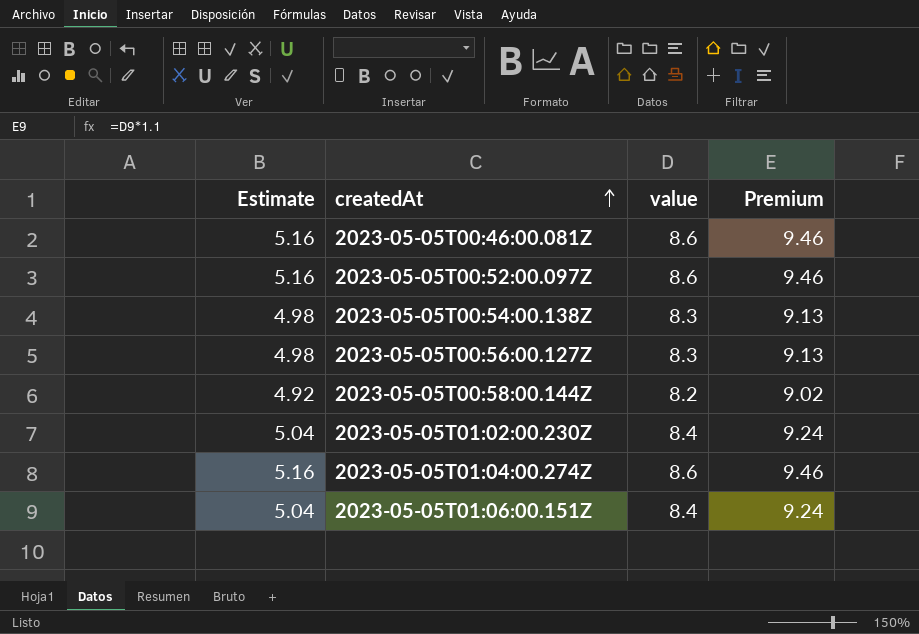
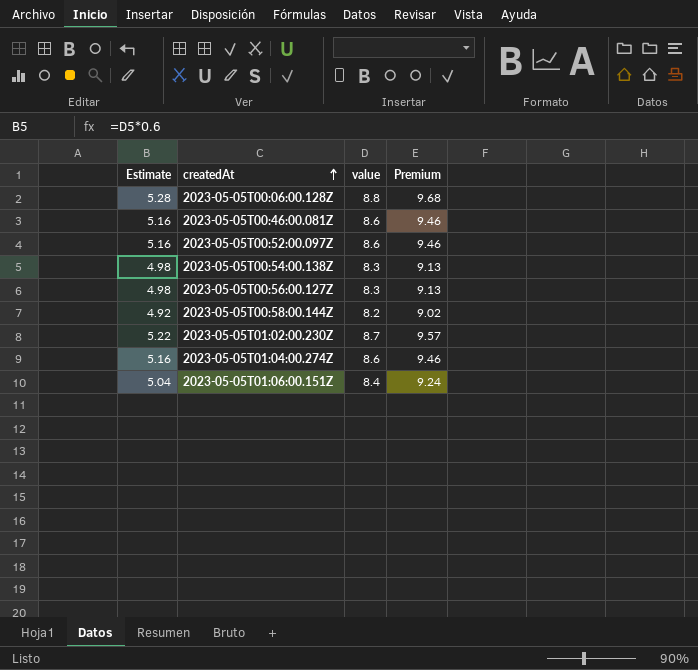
row 2023-05-05T00:06:00.128Z: none -> 5.28 | 8.8 | 9.68
2023-05-05T01:02:00.230Z | Estimate: 5.04 -> 5.22
2023-05-05T01:02:00.230Z | value: 8.4 -> 8.7
2023-05-05T01:02:00.230Z | Premium: 9.24 -> 9.57

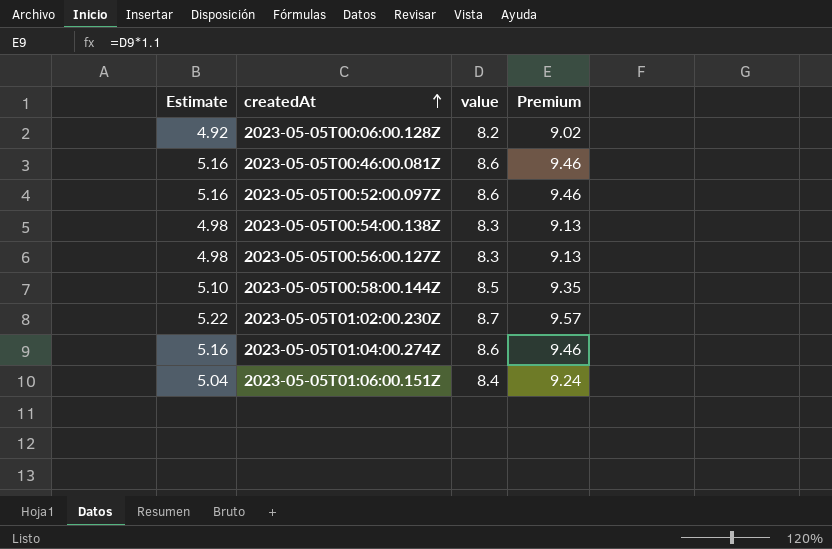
2023-05-05T00:06:00.128Z | Estimate: 5.28 -> 4.92
2023-05-05T00:06:00.128Z | value: 8.8 -> 8.2
2023-05-05T00:06:00.128Z | Premium: 9.68 -> 9.02
2023-05-05T00:58:00.144Z | Estimate: 4.92 -> 5.10
2023-05-05T00:58:00.144Z | value: 8.2 -> 8.5
2023-05-05T00:58:00.144Z | Premium: 9.02 -> 9.35

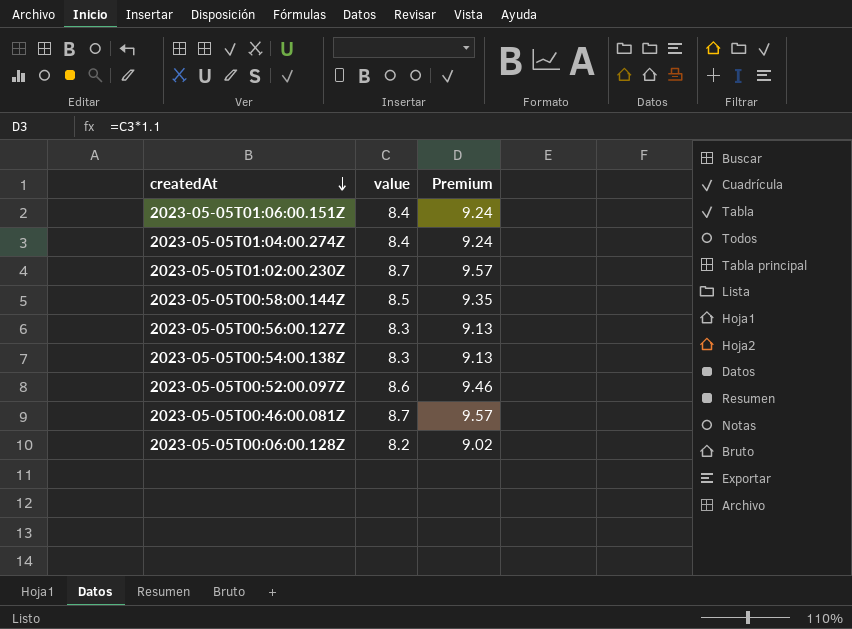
row order: createdAt ascending -> createdAt descending
column Estimate | formula: [value] * 0.6 -> none
2023-05-05T01:04:00.274Z | value: 8.6 -> 8.4
2023-05-05T01:04:00.274Z | Premium: 9.46 -> 9.24
2023-05-05T00:46:00.081Z | value: 8.6 -> 8.7
2023-05-05T00:46:00.081Z | Premium: 9.46 -> 9.57

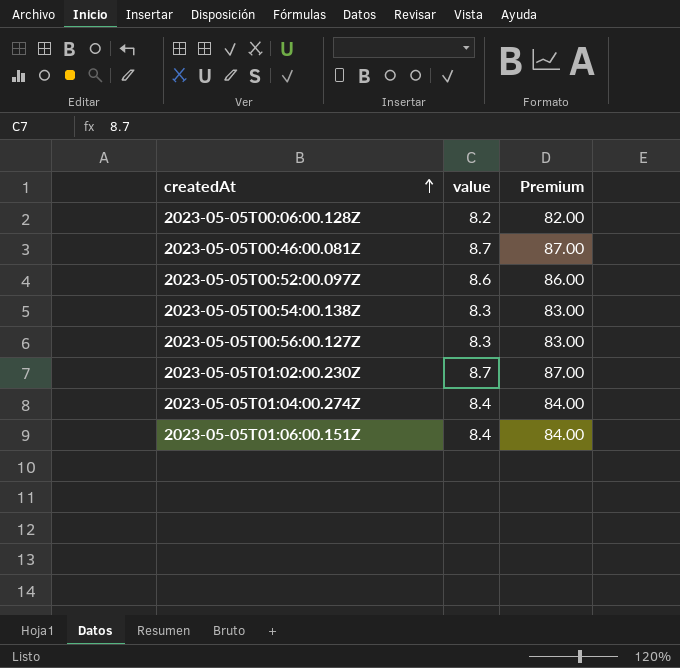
row order: createdAt descending -> createdAt ascending
column Premium | formula: [value] * 1.1 -> [value] * 10
row 2023-05-05T00:58:00.144Z: 8.5 | 9.35 -> none

